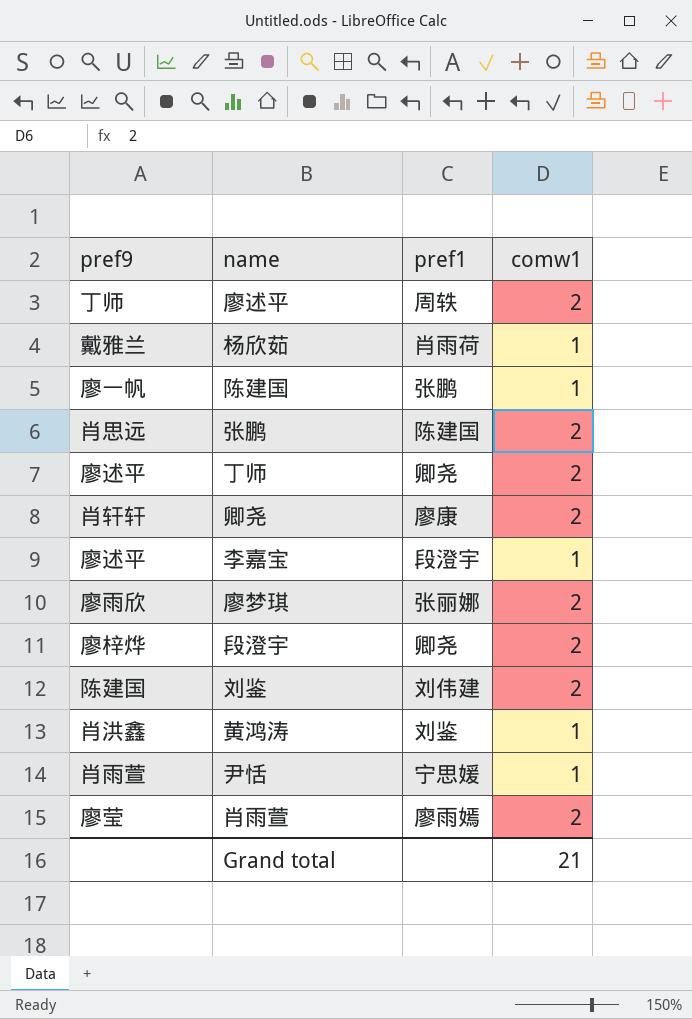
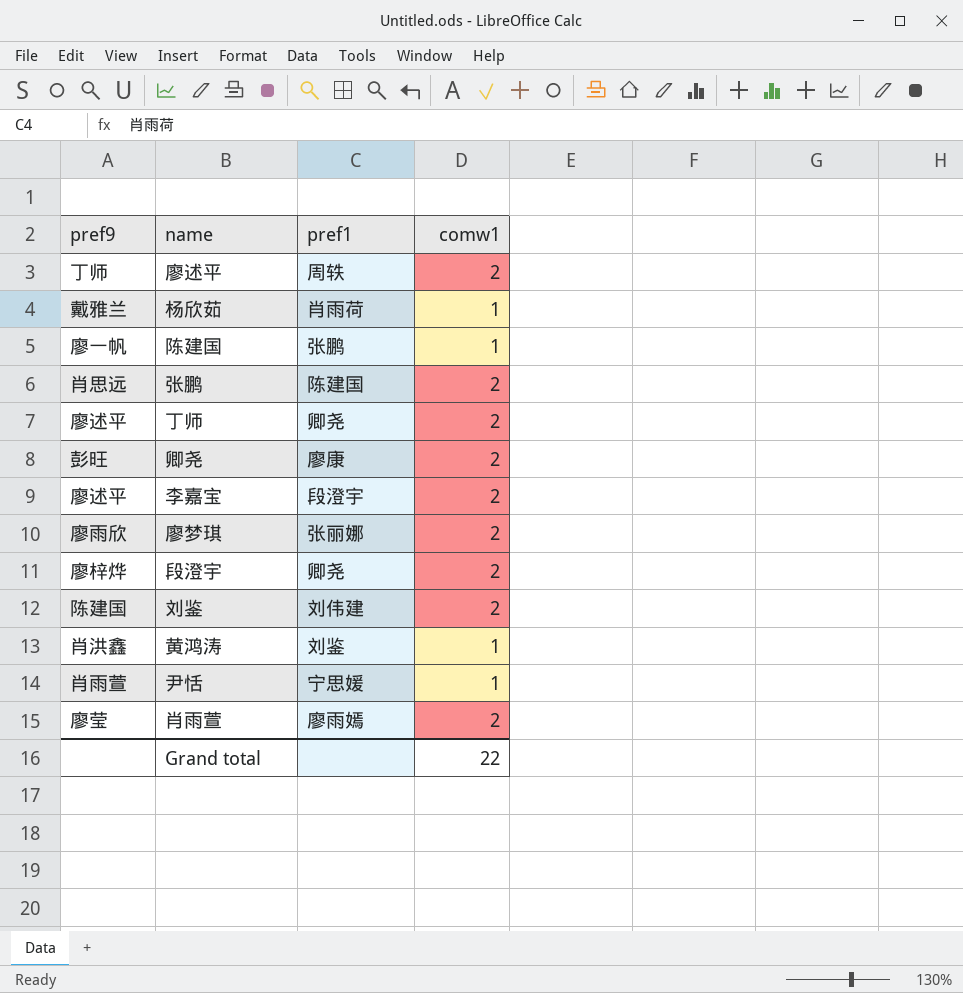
卿尧 | pref9: 肖轩轩 -> 彭旺
李嘉宝 | comw1: 1 -> 2
Grand total | comw1: 21 -> 22

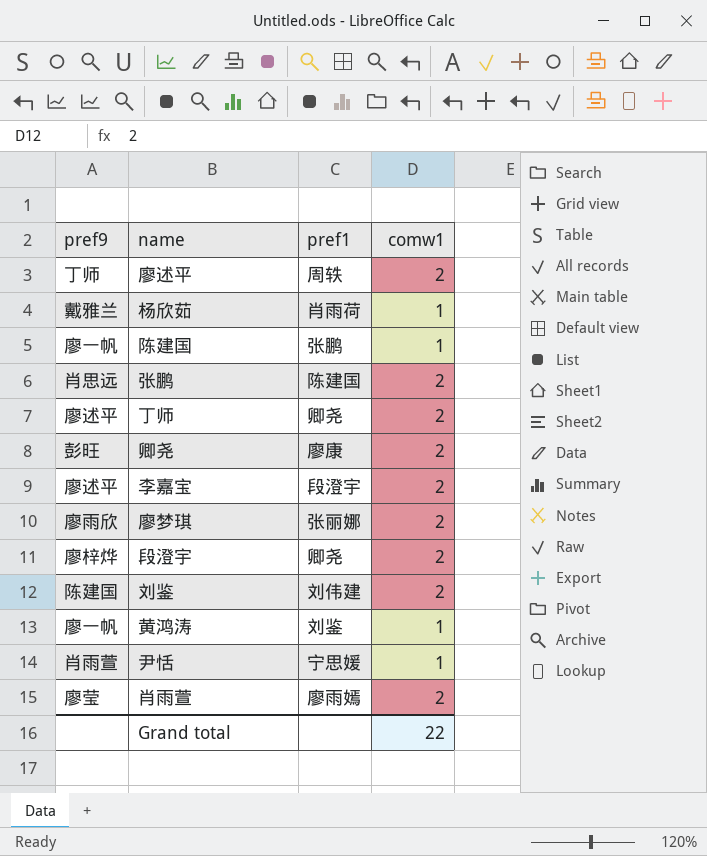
黄鸿涛 | pref9: 肖洪鑫 -> 廖一帆

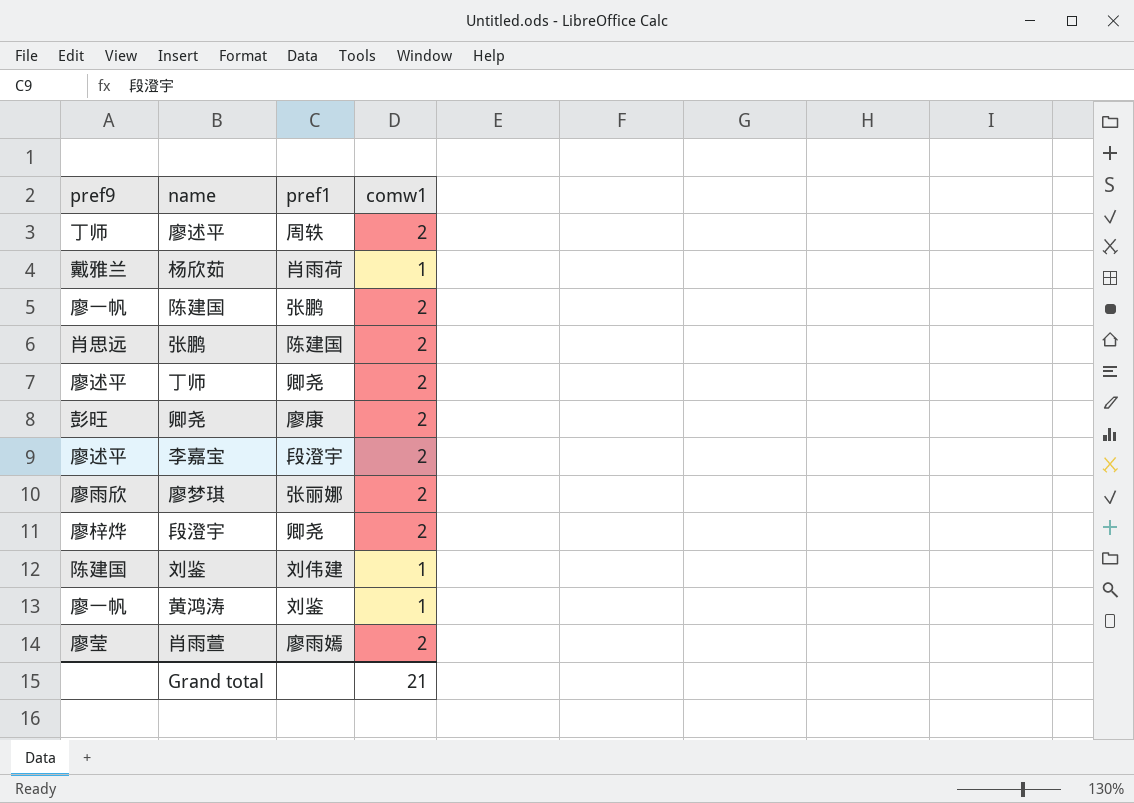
row 尹恬: 肖雨萱 | 宁思媛 | 1 -> none
陈建国 | comw1: 1 -> 2
刘鉴 | comw1: 2 -> 1
Grand total | comw1: 22 -> 21

